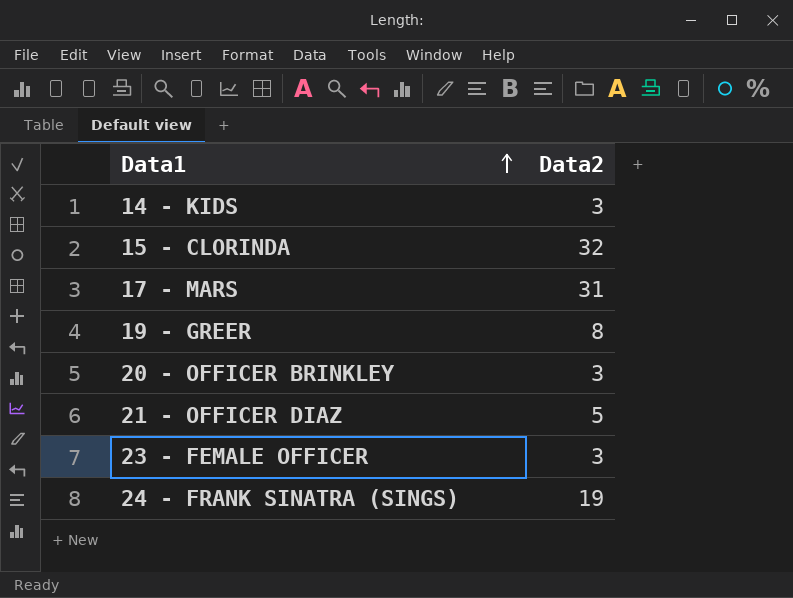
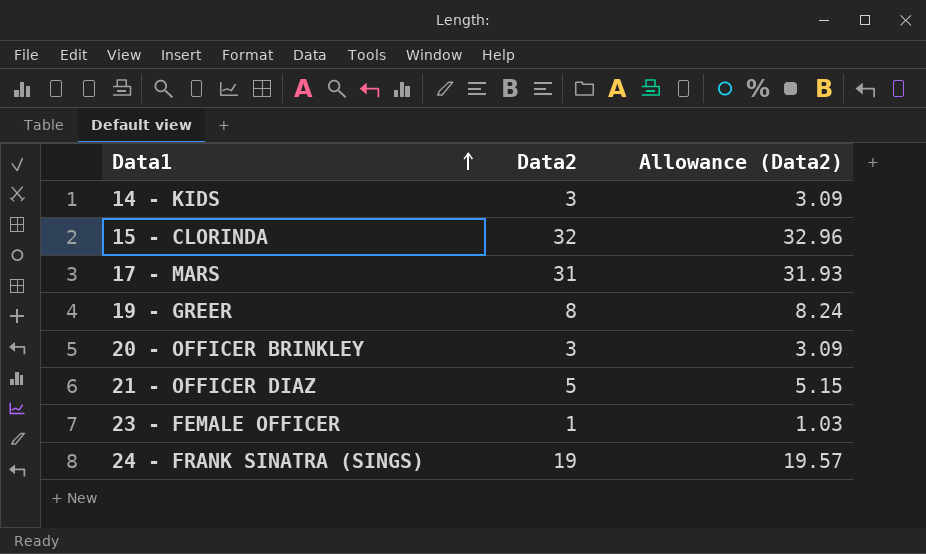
column Allowance (Data2) | formula: none -> [Data2] * 1.03
23 - FEMALE OFFICER | Data2: 3 -> 1

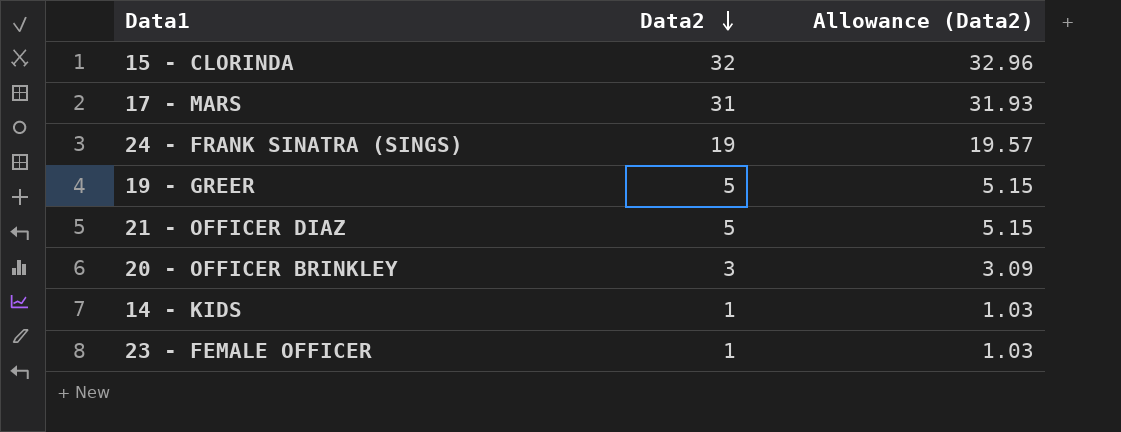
row order: Data1 ascending -> Data2 descending
19 - GREER | Data2: 8 -> 5
19 - GREER | Allowance (Data2): 8.24 -> 5.15
14 - KIDS | Data2: 3 -> 1
14 - KIDS | Allowance (Data2): 3.09 -> 1.03

